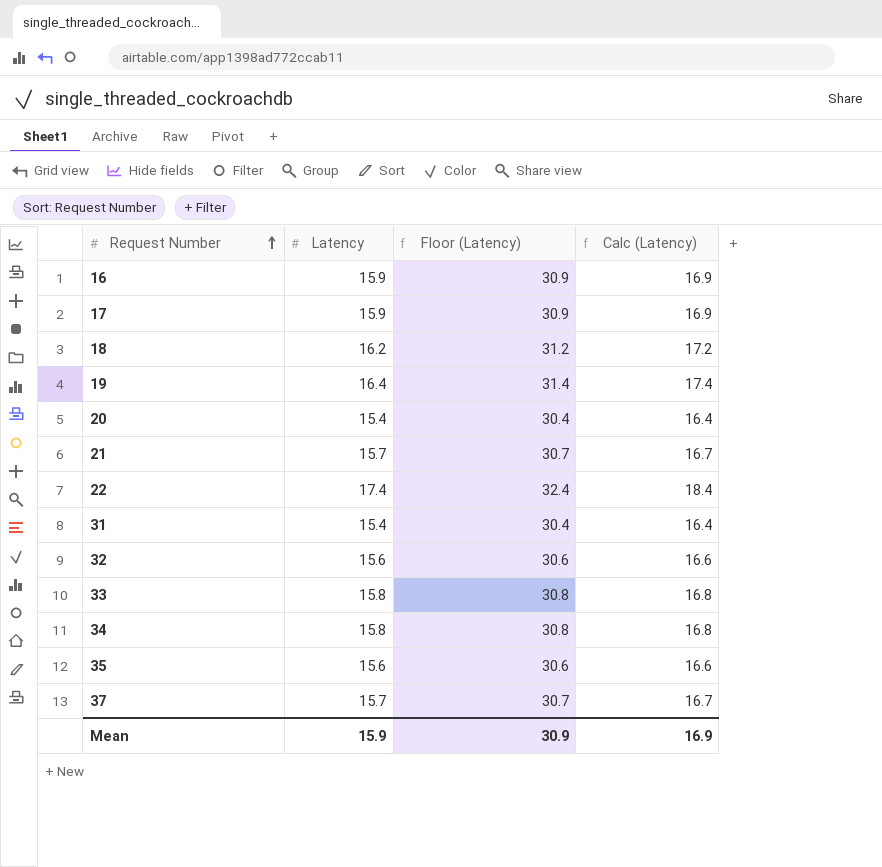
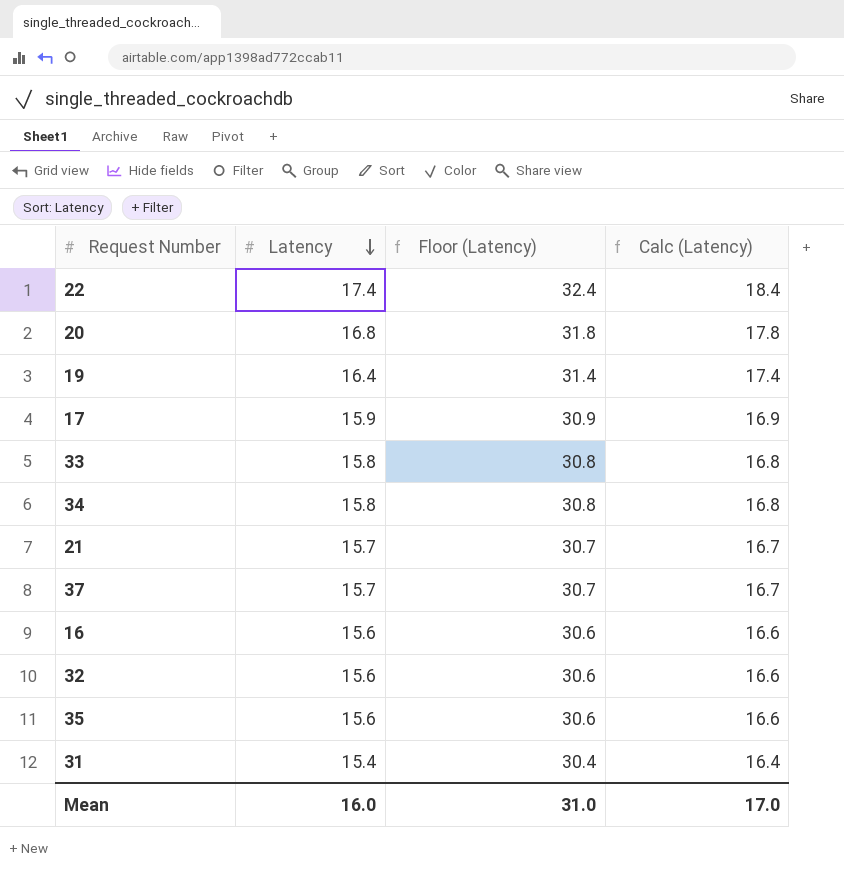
row order: Request Number ascending -> Latency descending
row 18: 16.2 | 31.2 | 17.2 -> none
20 | Latency: 15.4 -> 16.8
20 | Floor (Latency): 30.4 -> 31.8
20 | Calc (Latency): 16.4 -> 17.8
16 | Latency: 15.9 -> 15.6
16 | Floor (Latency): 30.9 -> 30.6
16 | Calc (Latency): 16.9 -> 16.6
Mean | Latency: 15.9 -> 16.0
Mean | Floor (Latency): 30.9 -> 31.0
Mean | Calc (Latency): 16.9 -> 17.0

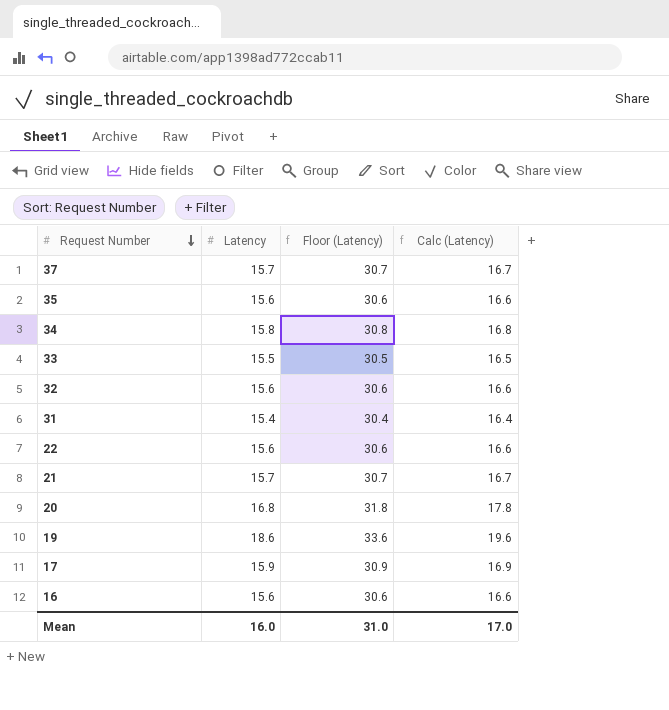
row order: Latency descending -> Request Number descending
33 | Latency: 15.8 -> 15.5
33 | Floor (Latency): 30.8 -> 30.5
33 | Calc (Latency): 16.8 -> 16.5
22 | Latency: 17.4 -> 15.6
22 | Floor (Latency): 32.4 -> 30.6
22 | Calc (Latency): 18.4 -> 16.6
19 | Latency: 16.4 -> 18.6
19 | Floor (Latency): 31.4 -> 33.6
19 | Calc (Latency): 17.4 -> 19.6

